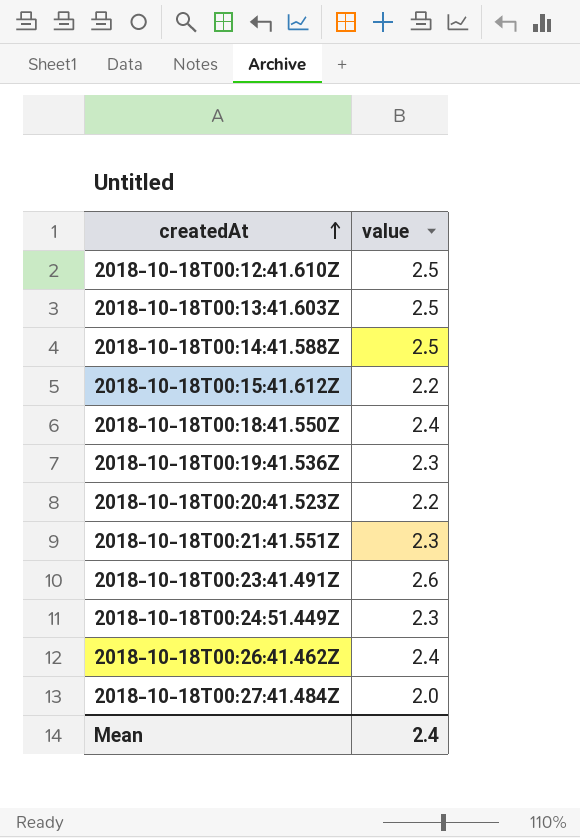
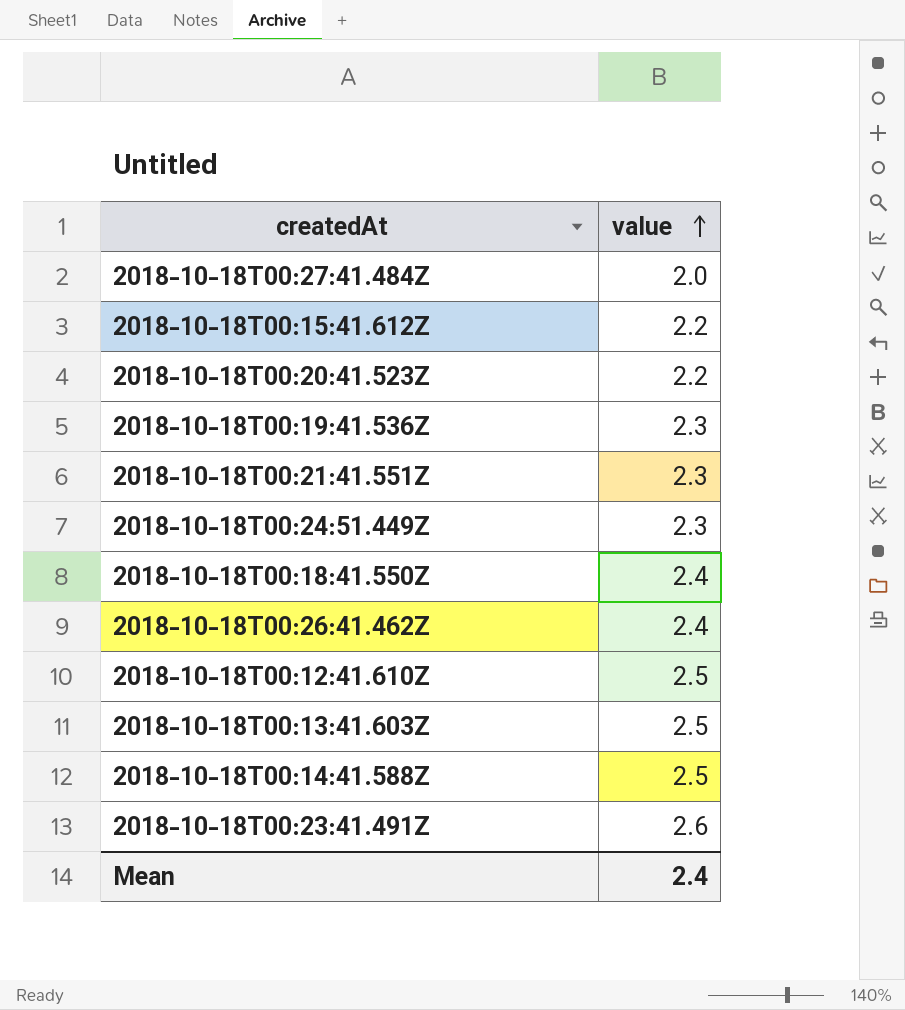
row order: createdAt ascending -> value ascending

